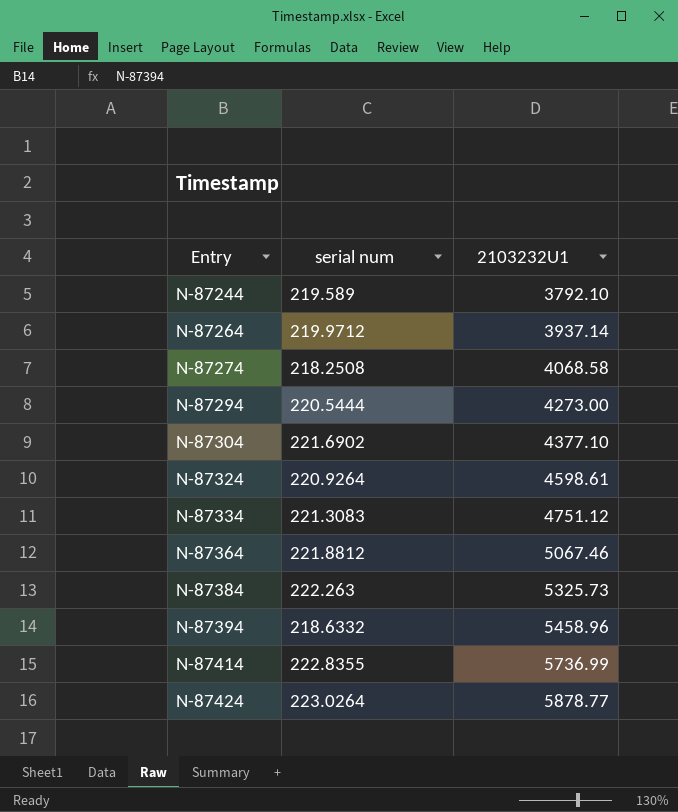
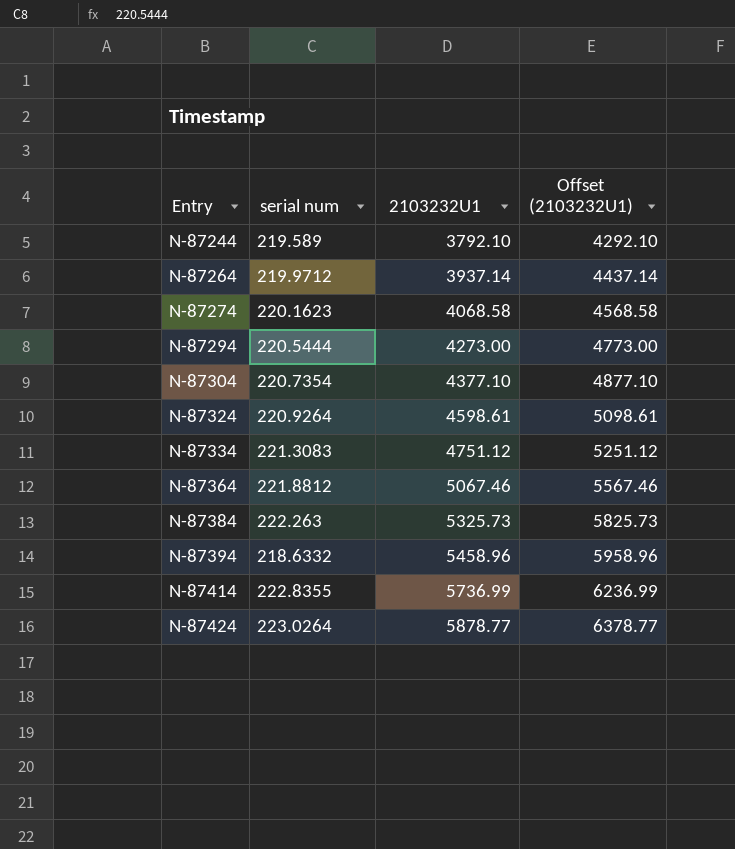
column Offset (2103232U1) | formula: none -> [2103232U1] + 500
N-87274 | serial num: 218.2508 -> 220.1623
N-87304 | serial num: 221.6902 -> 220.7354

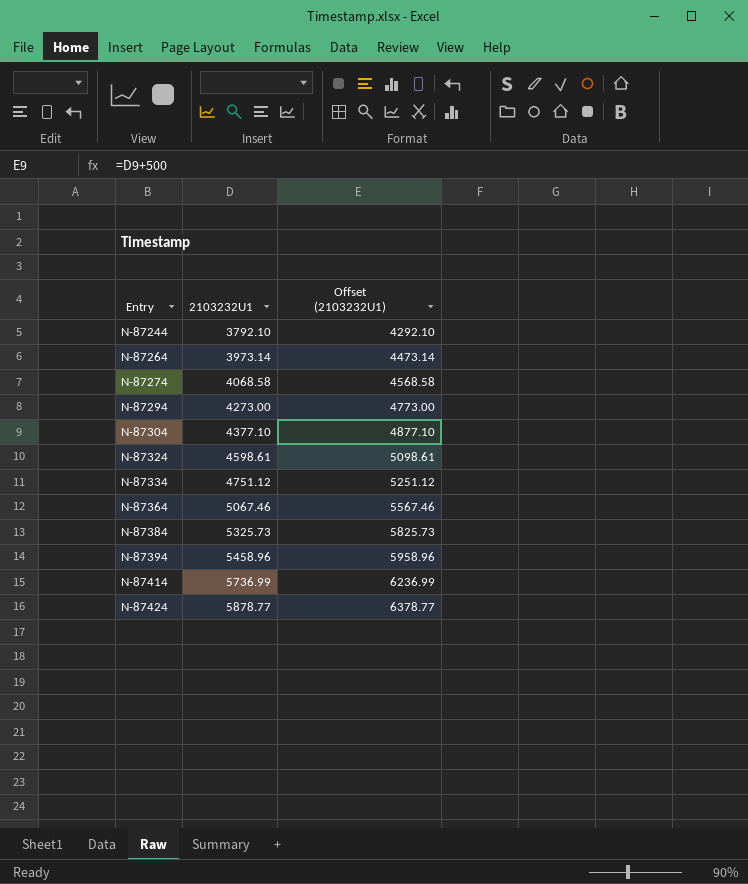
column serial num | position: 2 -> none
N-87264 | 2103232U1: 3937.14 -> 3973.14
N-87264 | Offset (2103232U1): 4437.14 -> 4473.14

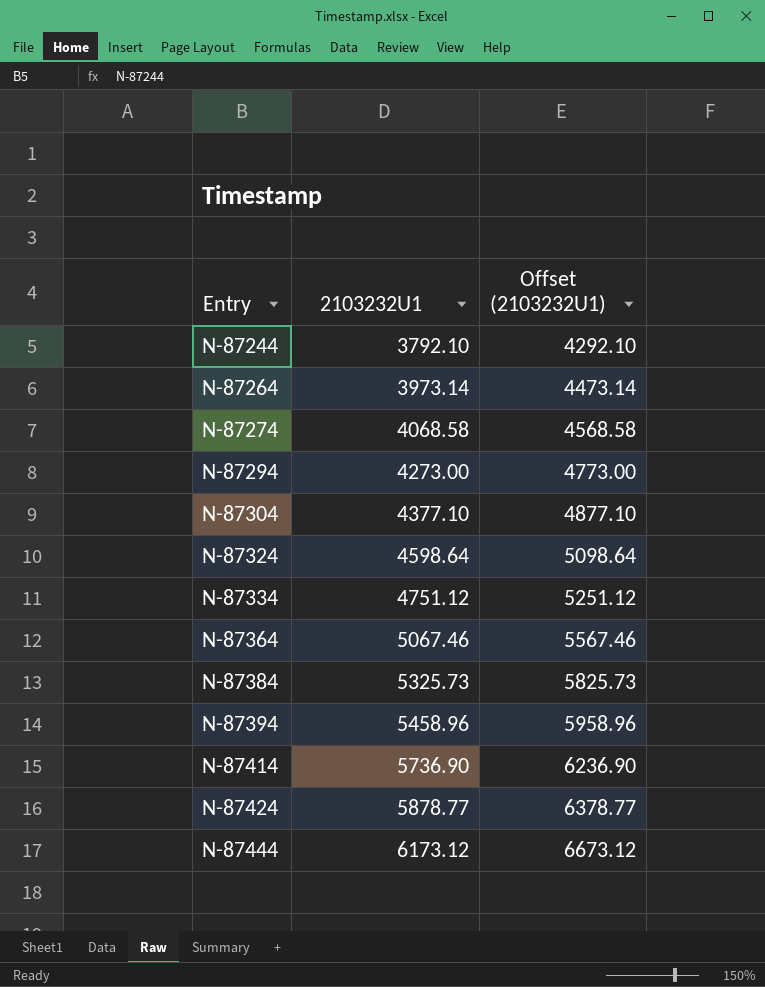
N-87324 | 2103232U1: 4598.61 -> 4598.64
N-87324 | Offset (2103232U1): 5098.61 -> 5098.64
N-87414 | 2103232U1: 5736.99 -> 5736.90
N-87414 | Offset (2103232U1): 6236.99 -> 6236.90
row N-87444: none -> 6173.12 | 6673.12

